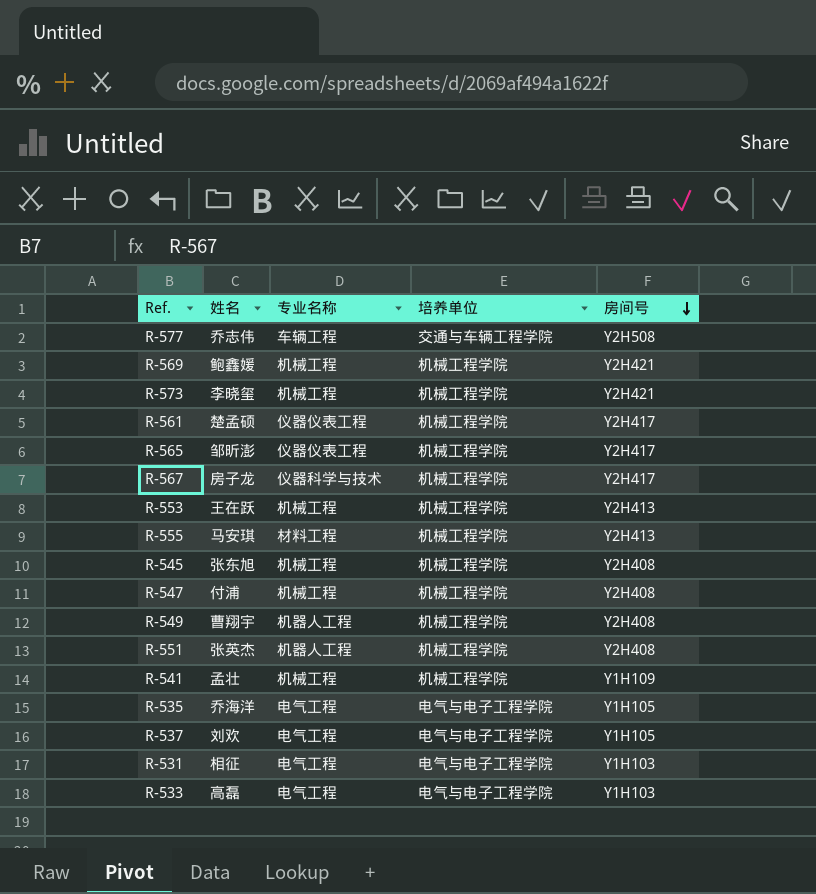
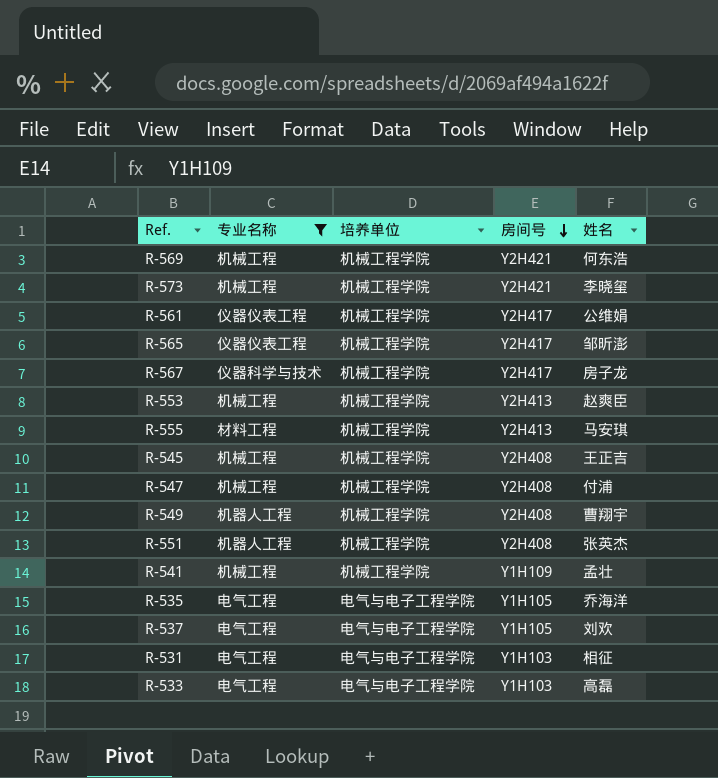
filter: none -> 专业名称 != 车辆工程
column 姓名 | position: 2 -> 5
R-569 | 姓名: 鲍鑫媛 -> 何东浩
R-561 | 姓名: 楚孟硕 -> 公维娟
R-553 | 姓名: 王在跃 -> 赵爽臣
R-545 | 姓名: 张东旭 -> 王正吉

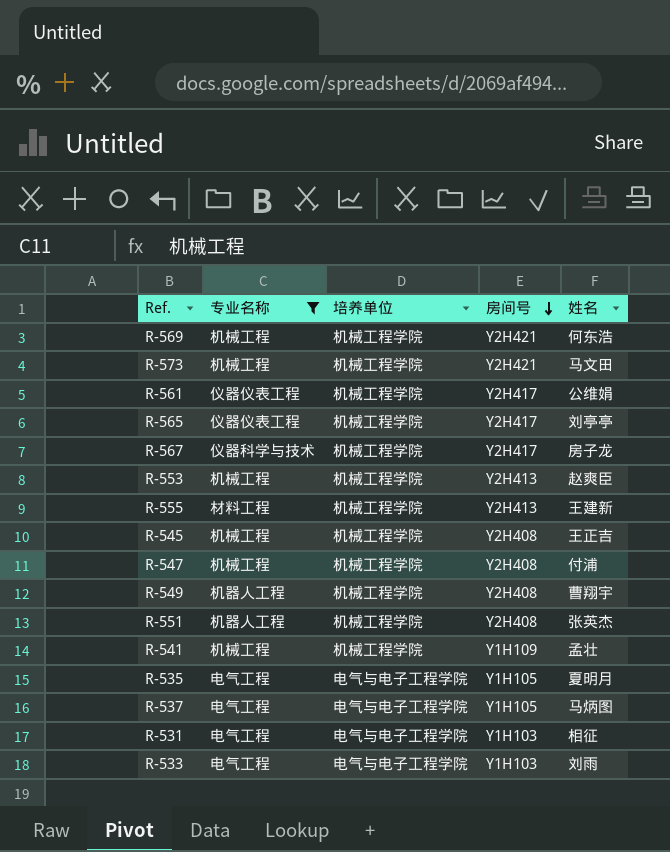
R-573 | 姓名: 李晓玺 -> 马文田
R-565 | 姓名: 邹昕澎 -> 刘亭亭
R-555 | 姓名: 马安琪 -> 王建新
R-535 | 姓名: 乔海洋 -> 夏明月
R-537 | 姓名: 刘欢 -> 马炳图
R-533 | 姓名: 高磊 -> 刘雨

